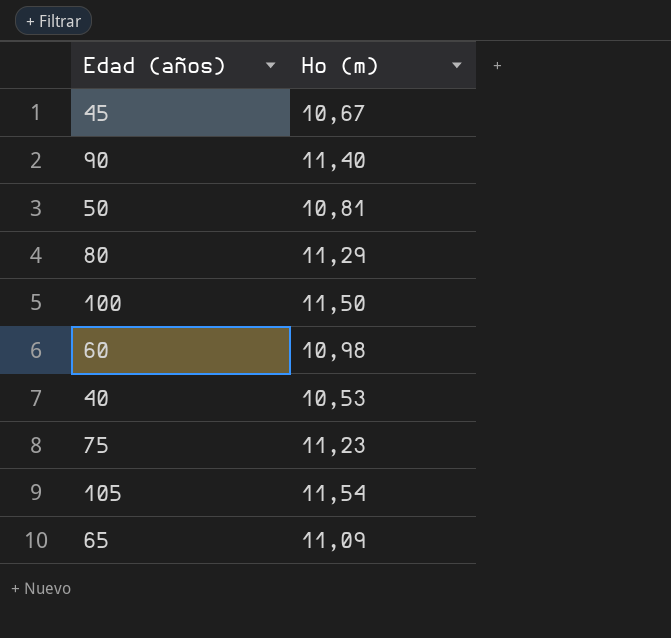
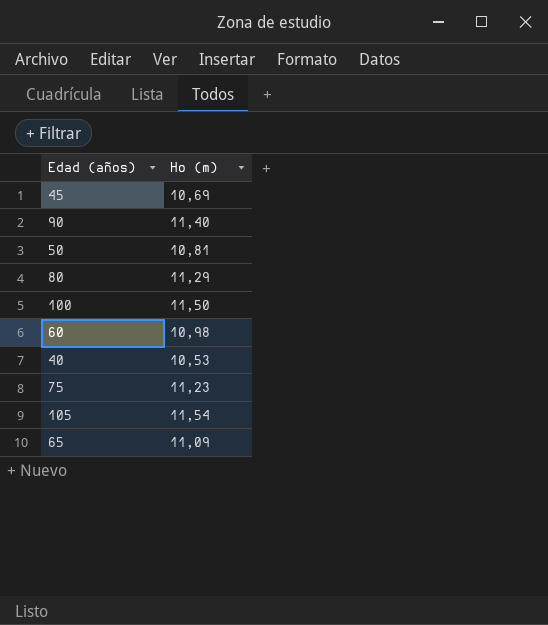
45 | Ho (m): 10,67 -> 10,69

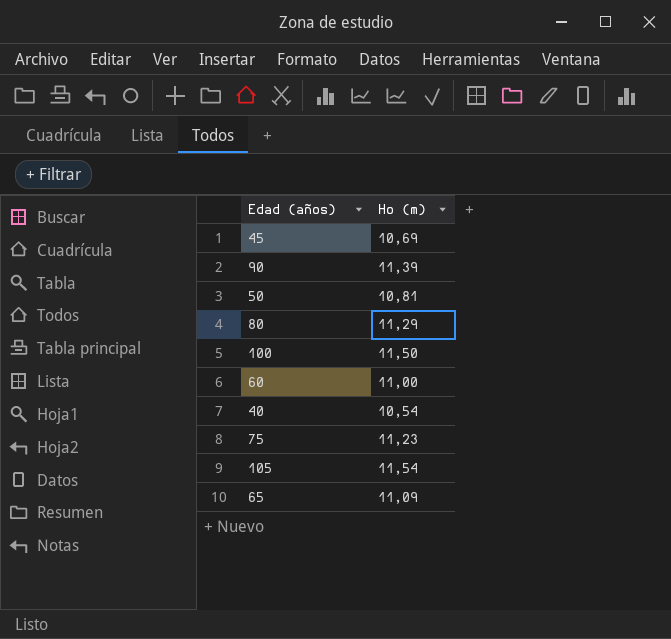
90 | Ho (m): 11,40 -> 11,39
60 | Ho (m): 10,98 -> 11,00
40 | Ho (m): 10,53 -> 10,54

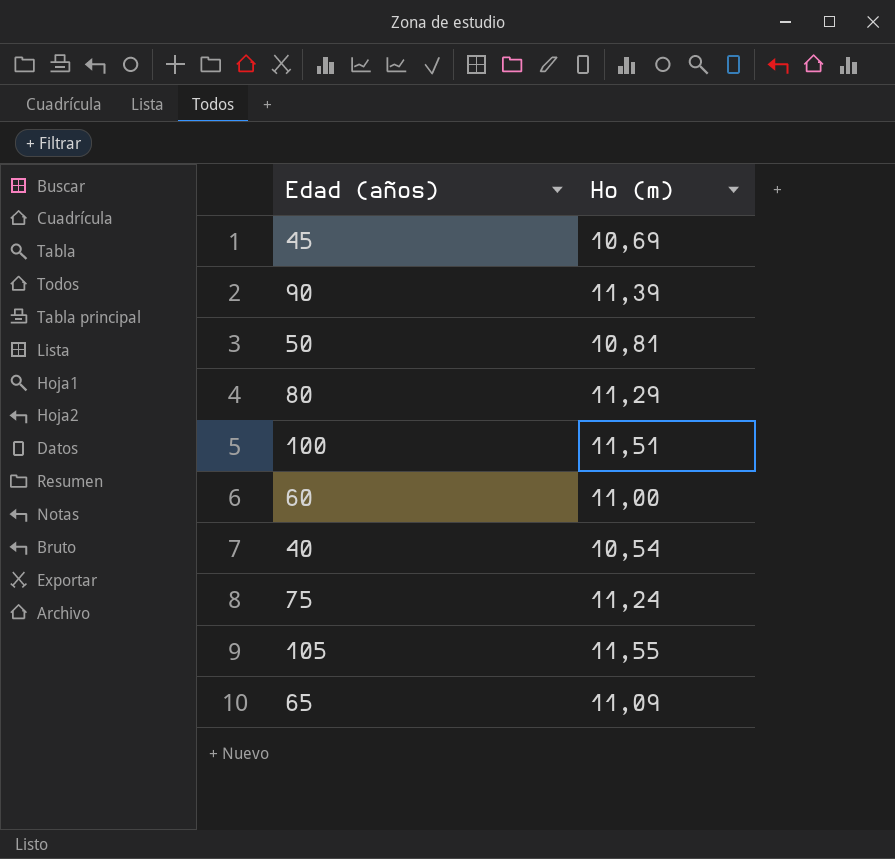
100 | Ho (m): 11,50 -> 11,51
75 | Ho (m): 11,23 -> 11,24
105 | Ho (m): 11,54 -> 11,55

